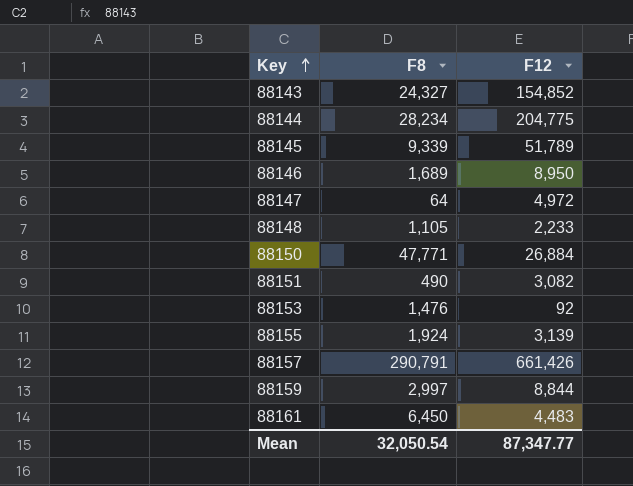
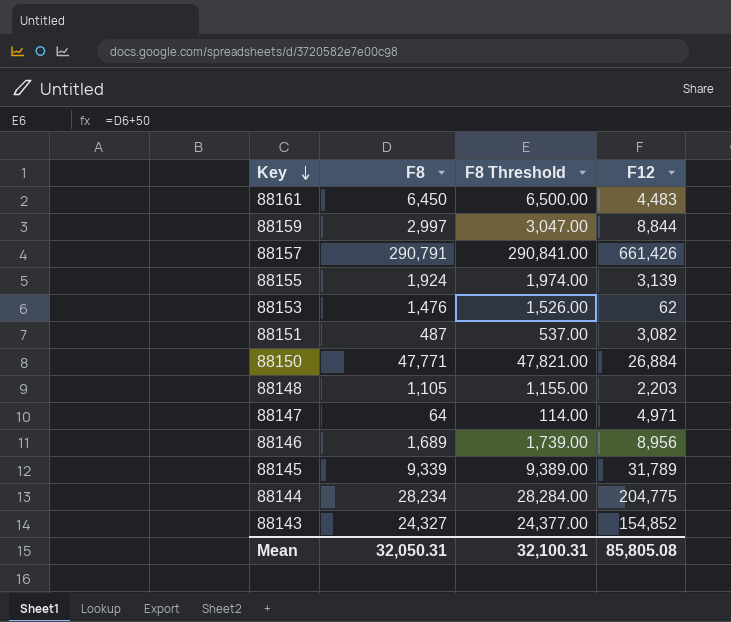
row order: Key ascending -> Key descending
column F8 Threshold | formula: none -> [F8] + 50
88153 | F12: 92 -> 62
88151 | F8: 490 -> 487
88148 | F12: 2,233 -> 2,203
88147 | F12: 4,972 -> 4,971
88146 | F12: 8,950 -> 8,956
88145 | F12: 51,789 -> 31,789
Mean | F8: 32,050.54 -> 32,050.31
Mean | F12: 87,347.77 -> 85,805.08

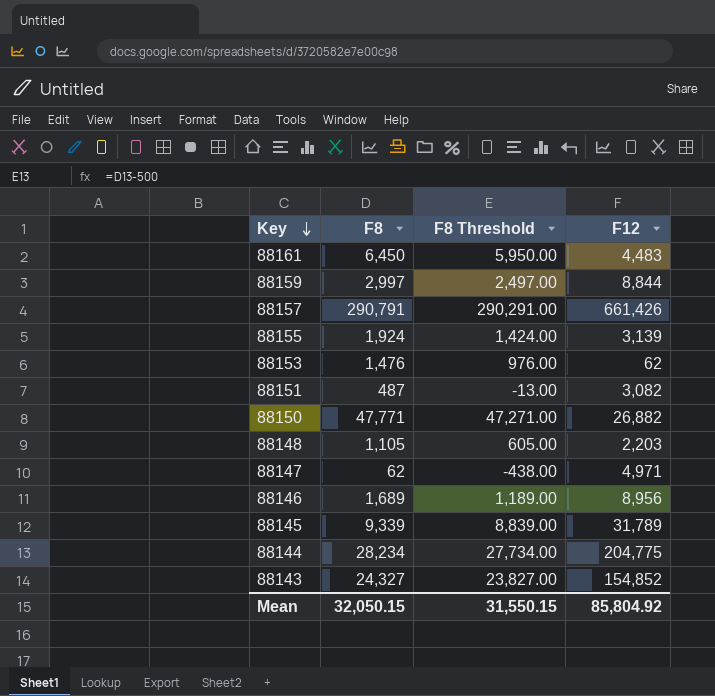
column F8 Threshold | formula: [F8] + 50 -> [F8] - 500
88150 | F12: 26,884 -> 26,882
88147 | F8: 64 -> 62
Mean | F8: 32,050.31 -> 32,050.15
Mean | F8 Threshold: 32,100.31 -> 31,550.15
Mean | F12: 85,805.08 -> 85,804.92

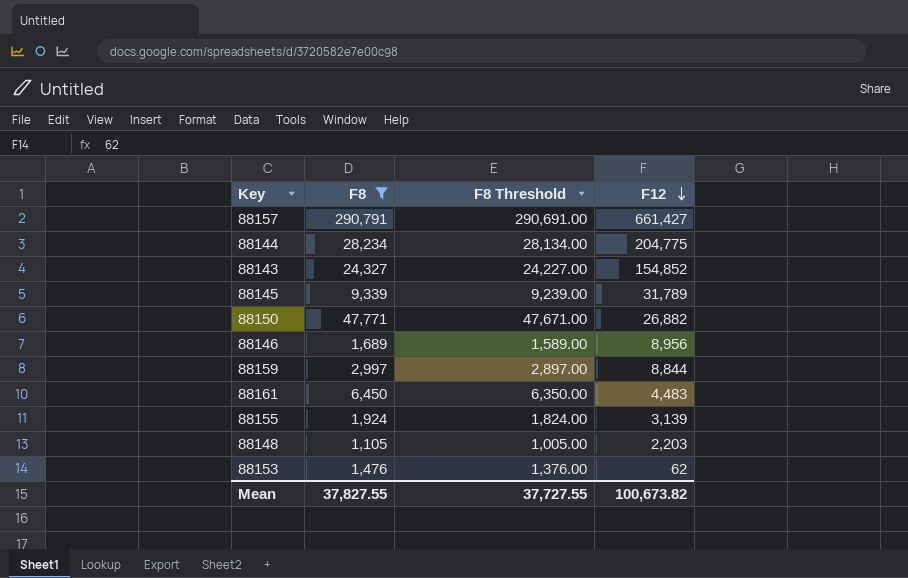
filter: none -> F8 >= 1,105
row order: Key descending -> F12 descending
column F8 Threshold | formula: [F8] - 500 -> [F8] - 100
88157 | F12: 661,426 -> 661,427
Mean | F8: 32,050.15 -> 37,827.55
Mean | F8 Threshold: 31,550.15 -> 37,727.55
Mean | F12: 85,804.92 -> 100,673.82

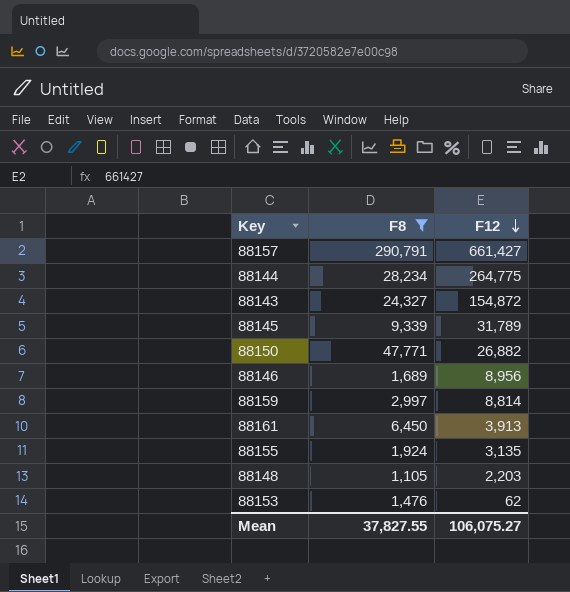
column F8 Threshold | formula: [F8] - 100 -> none
88144 | F12: 204,775 -> 264,775
88143 | F12: 154,852 -> 154,872
88159 | F12: 8,844 -> 8,814
88161 | F12: 4,483 -> 3,913
88155 | F12: 3,139 -> 3,135
Mean | F12: 100,673.82 -> 106,075.27

